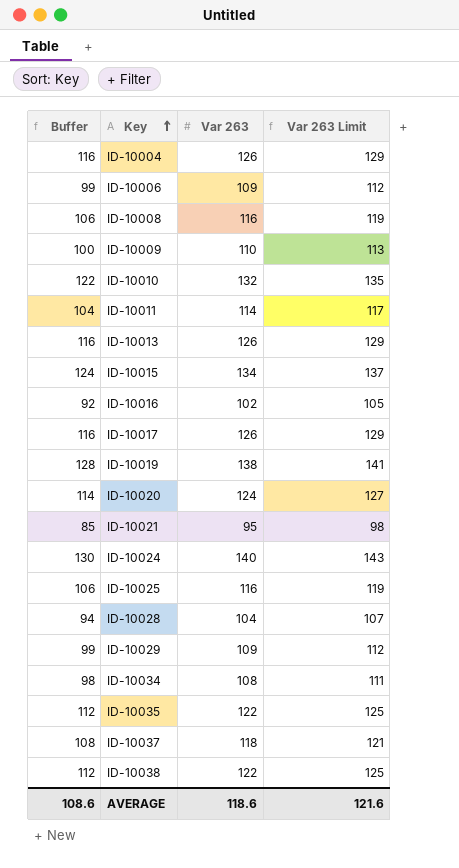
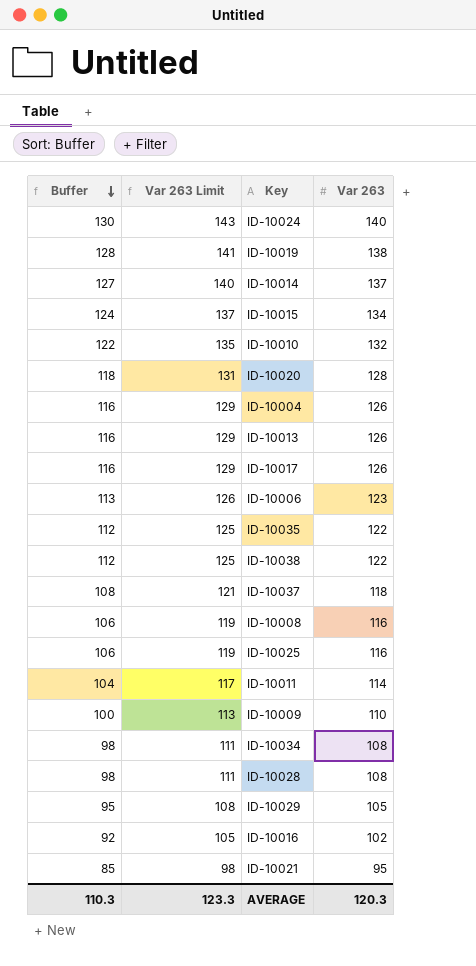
row order: Key ascending -> Buffer descending
column Var 263 Limit | position: 4 -> 2
row ID-10014: none -> 127 | 140 | 137
ID-10020 | Buffer: 114 -> 118
ID-10020 | Var 263 Limit: 127 -> 131
ID-10020 | Var 263: 124 -> 128
ID-10006 | Buffer: 99 -> 113
ID-10006 | Var 263 Limit: 112 -> 126
ID-10006 | Var 263: 109 -> 123
ID-10028 | Buffer: 94 -> 98
ID-10028 | Var 263 Limit: 107 -> 111
ID-10028 | Var 263: 104 -> 108
ID-10029 | Buffer: 99 -> 95
ID-10029 | Var 263 Limit: 112 -> 108
ID-10029 | Var 263: 109 -> 105
AVERAGE | Buffer: 108.6 -> 110.3
AVERAGE | Var 263 Limit: 121.6 -> 123.3
AVERAGE | Var 263: 118.6 -> 120.3

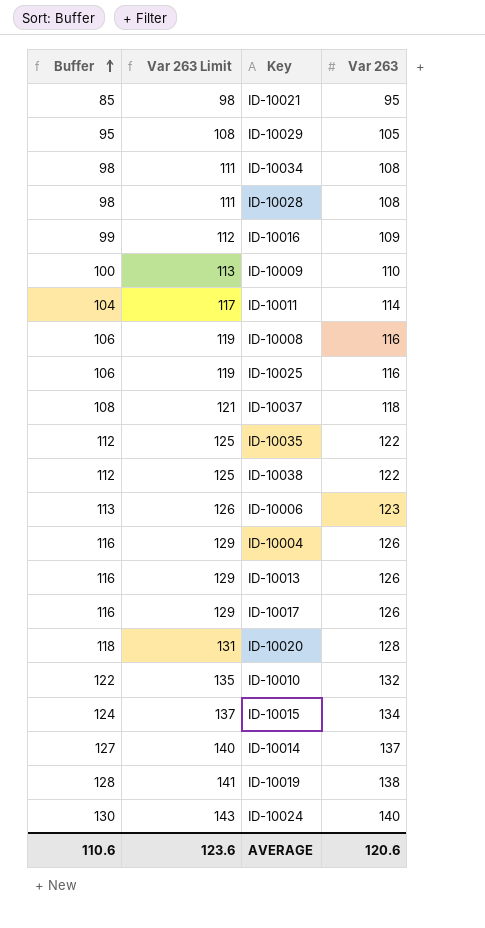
row order: Buffer descending -> Buffer ascending
ID-10016 | Buffer: 92 -> 99
ID-10016 | Var 263 Limit: 105 -> 112
ID-10016 | Var 263: 102 -> 109
AVERAGE | Buffer: 110.3 -> 110.6
AVERAGE | Var 263 Limit: 123.3 -> 123.6
AVERAGE | Var 263: 120.3 -> 120.6

